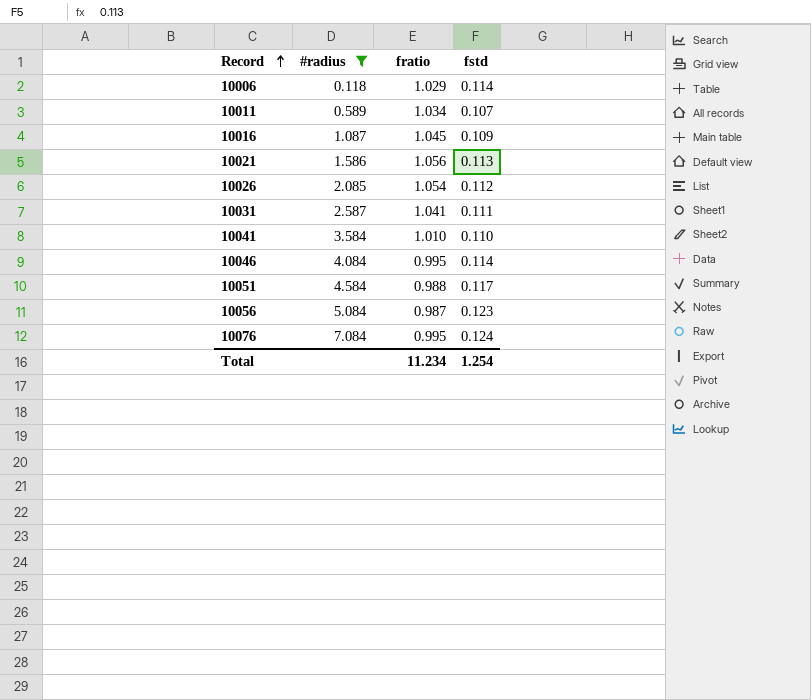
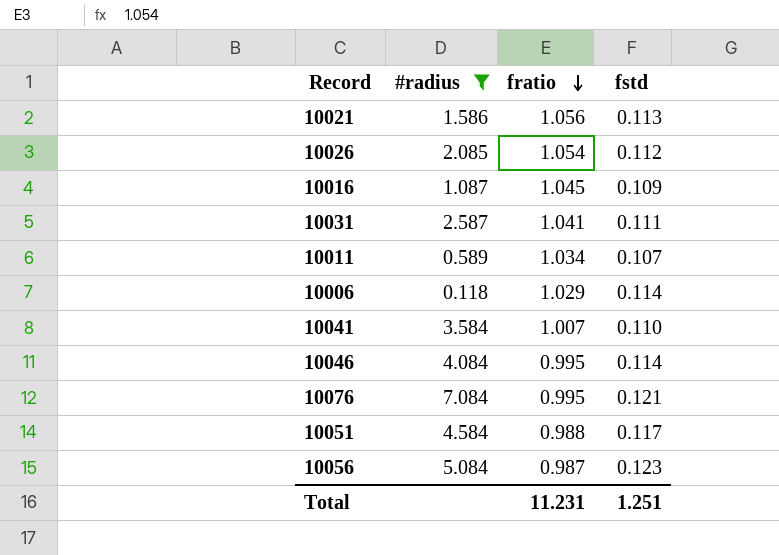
row order: Record ascending -> fratio descending
10041 | fratio: 1.010 -> 1.007
10076 | fstd: 0.124 -> 0.121
Total | fratio: 11.234 -> 11.231
Total | fstd: 1.254 -> 1.251

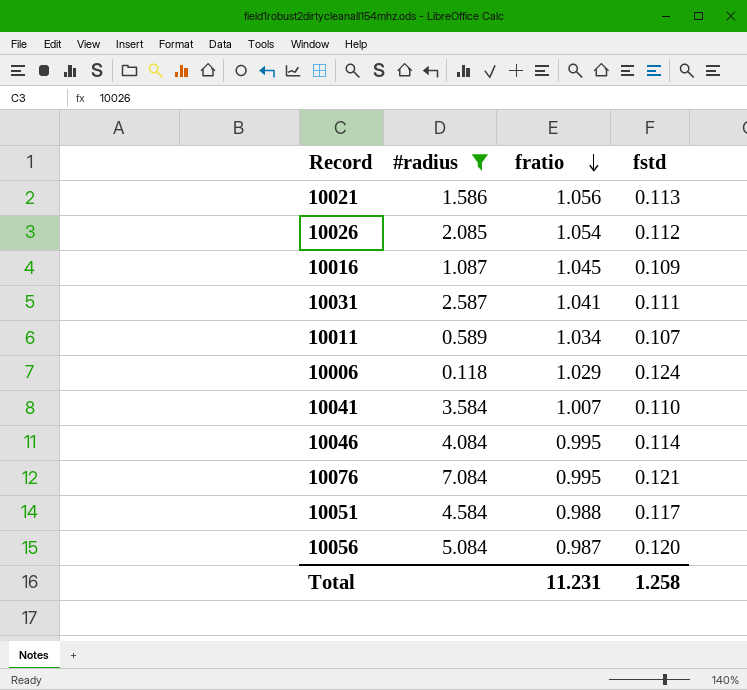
10006 | fstd: 0.114 -> 0.124
10056 | fstd: 0.123 -> 0.120
Total | fstd: 1.251 -> 1.258

